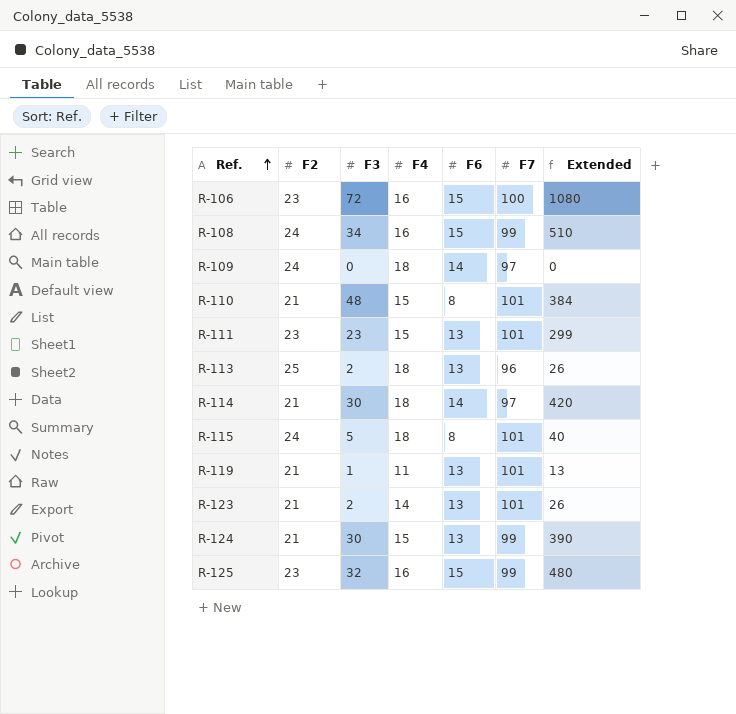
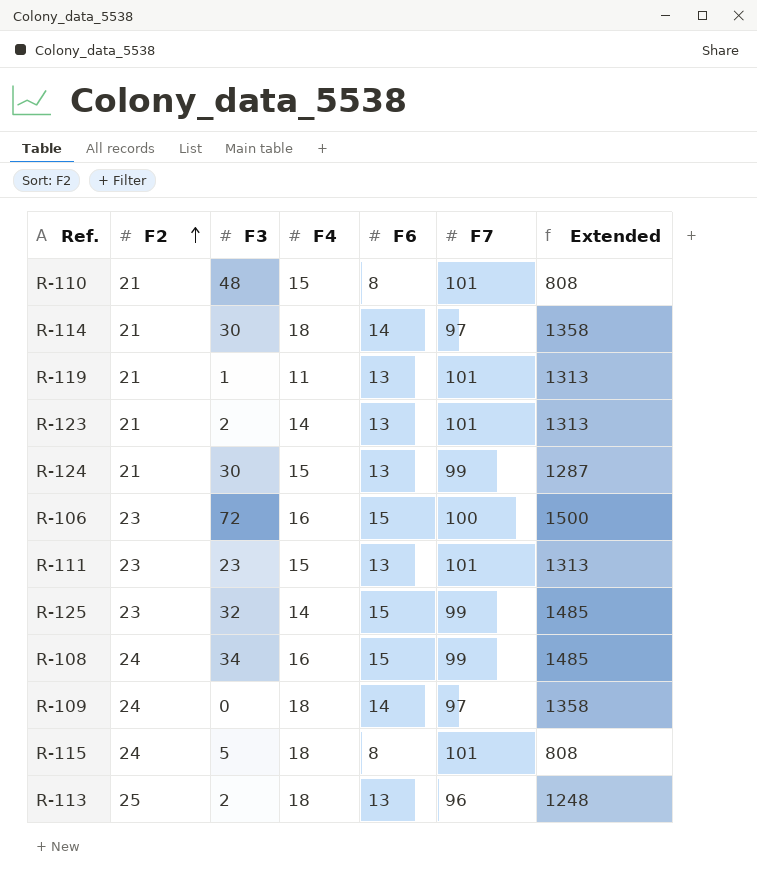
row order: Ref. ascending -> F2 ascending
column Extended | formula: [F3] * [F6] -> [F6] * [F7]
R-125 | F4: 16 -> 14

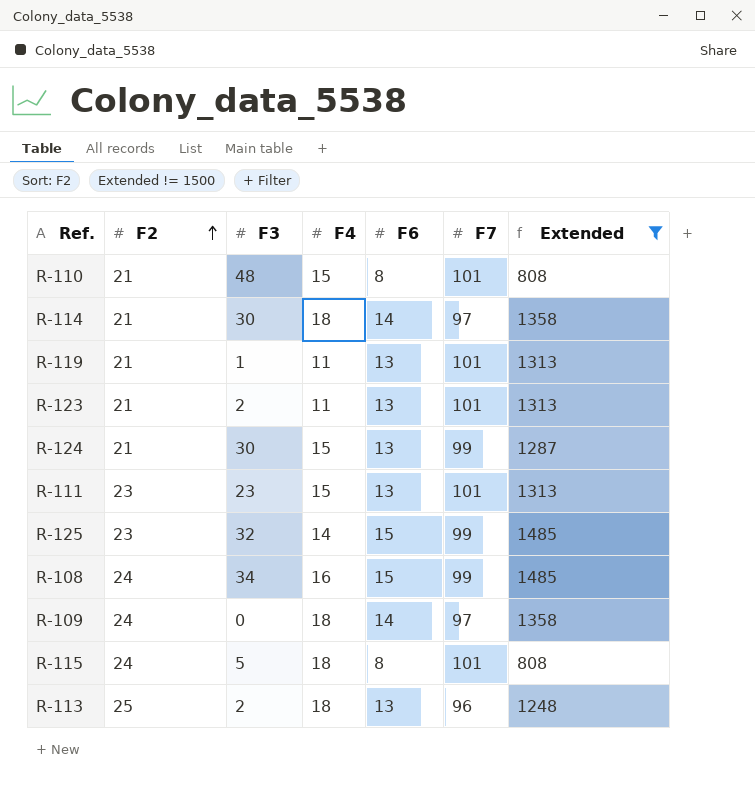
filter: none -> Extended != 1500
R-123 | F4: 14 -> 11

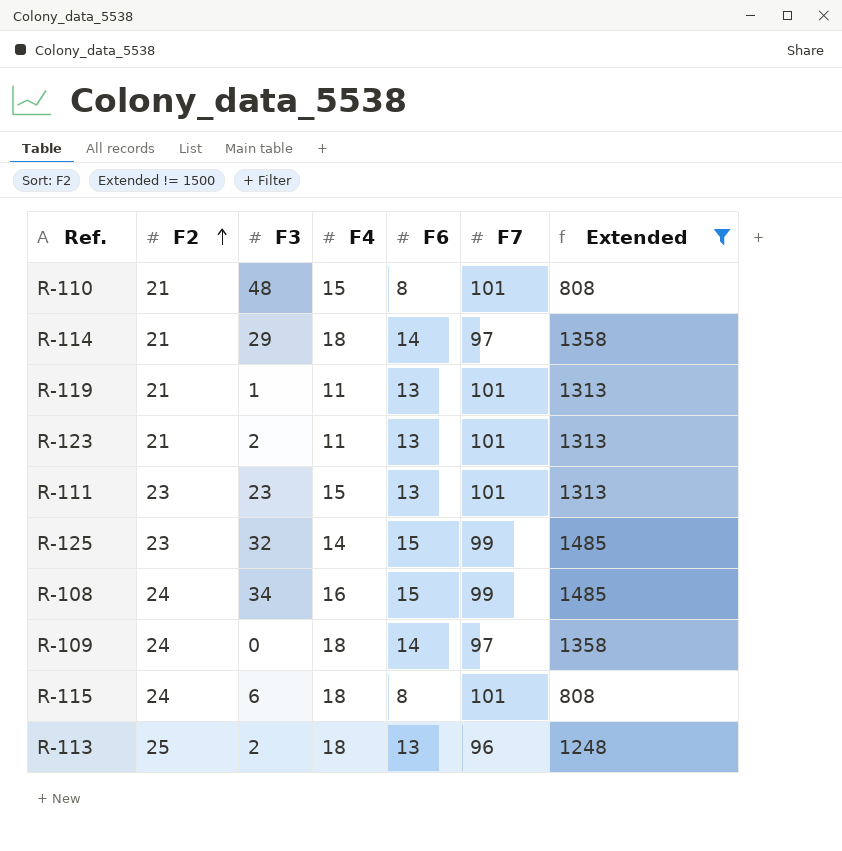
row R-124: 21 | 30 | 15 | 13 | 99 | 1287 -> none
R-114 | F3: 30 -> 29
R-115 | F3: 5 -> 6

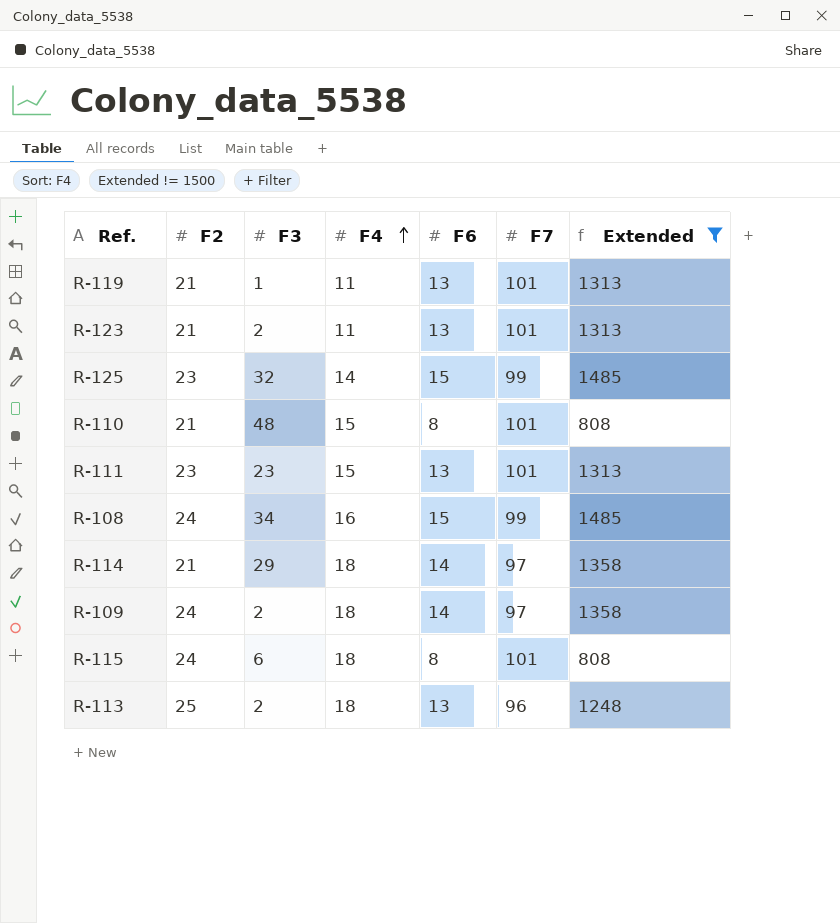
row order: F2 ascending -> F4 ascending
R-109 | F3: 0 -> 2

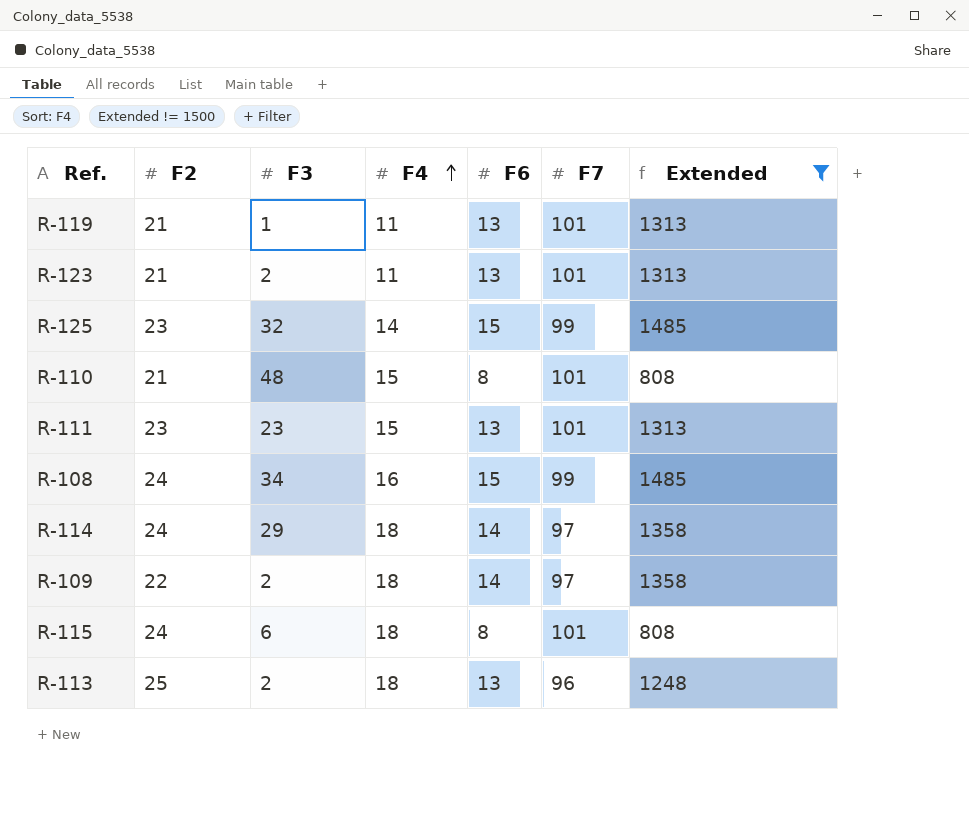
R-114 | F2: 21 -> 24
R-109 | F2: 24 -> 22

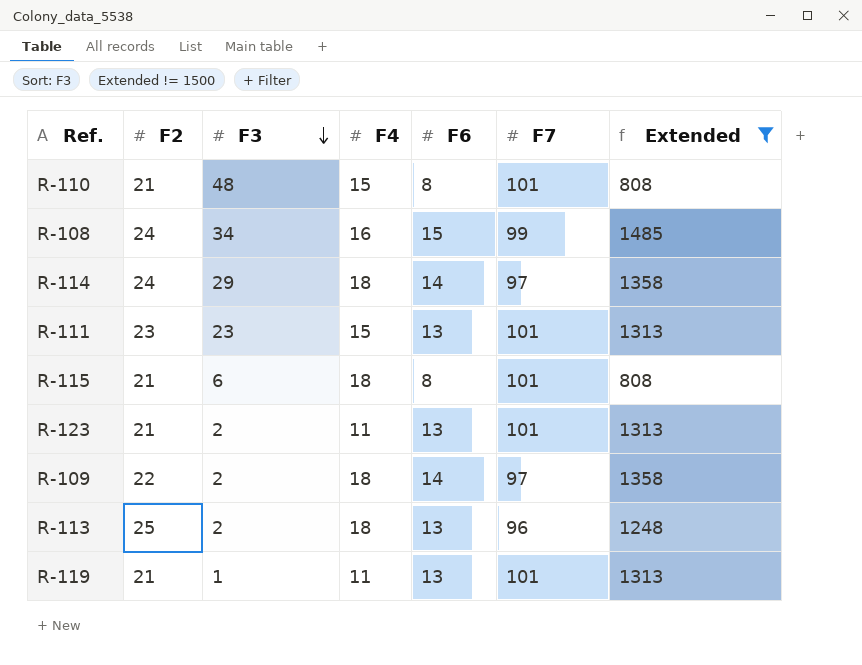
row order: F4 ascending -> F3 descending
row R-125: 23 | 32 | 14 | 15 | 99 | 1485 -> none
R-115 | F2: 24 -> 21

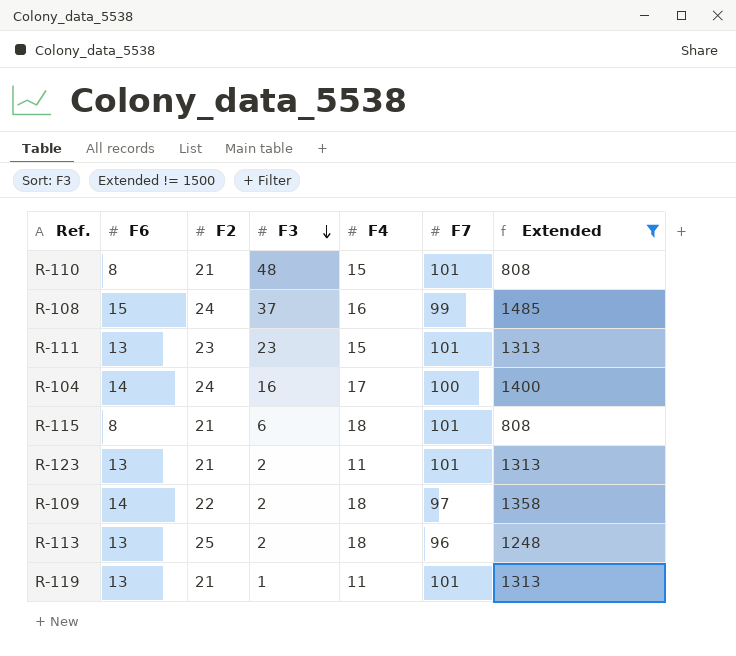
column F6 | position: 5 -> 2
row R-114: 24 | 29 | 18 | 14 | 97 | 1358 -> none
R-108 | F3: 34 -> 37
row R-104: none -> 14 | 24 | 16 | 17 | 100 | 1400

